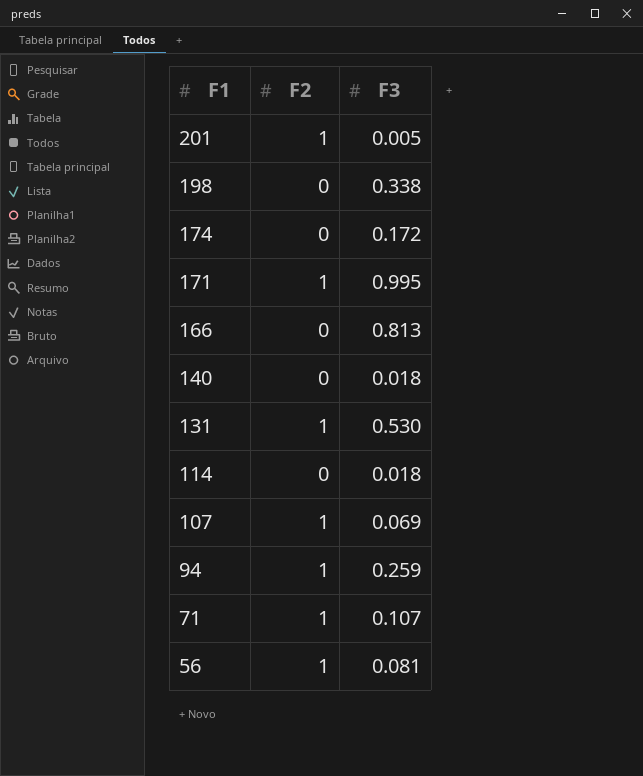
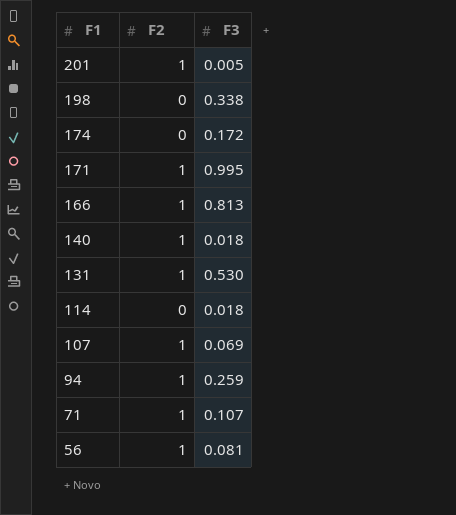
166 | F2: 0 -> 1
140 | F2: 0 -> 1

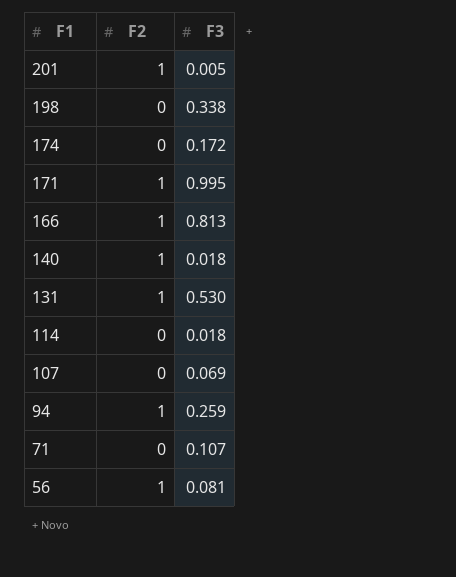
107 | F2: 1 -> 0
71 | F2: 1 -> 0

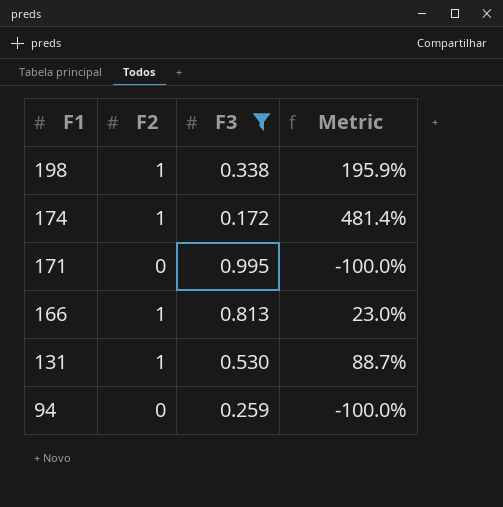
filter: none -> F3 >= 0.172
column Metric | formula: none -> ([F2] - [F3]) / [F3]
198 | F2: 0 -> 1
174 | F2: 0 -> 1
171 | F2: 1 -> 0
94 | F2: 1 -> 0

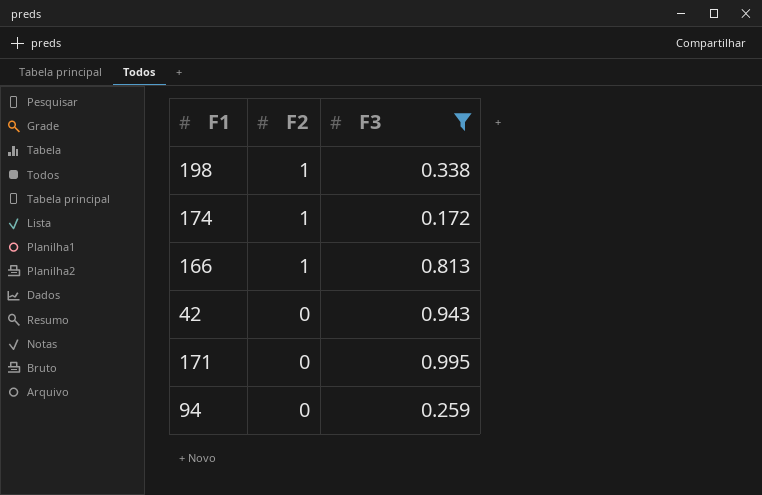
row order: F1 descending -> F2 descending
column Metric | formula: ([F2] - [F3]) / [F3] -> none
row 131: 1 | 0.530 | 88.7% -> none
row 42: none -> 0 | 0.943

